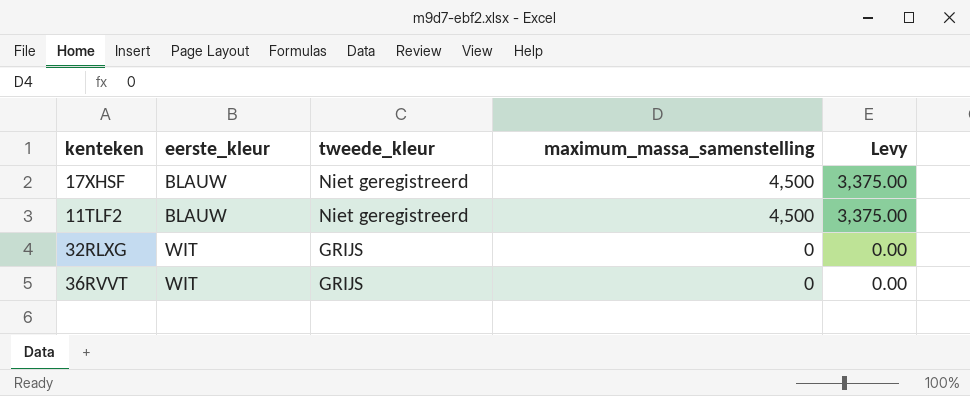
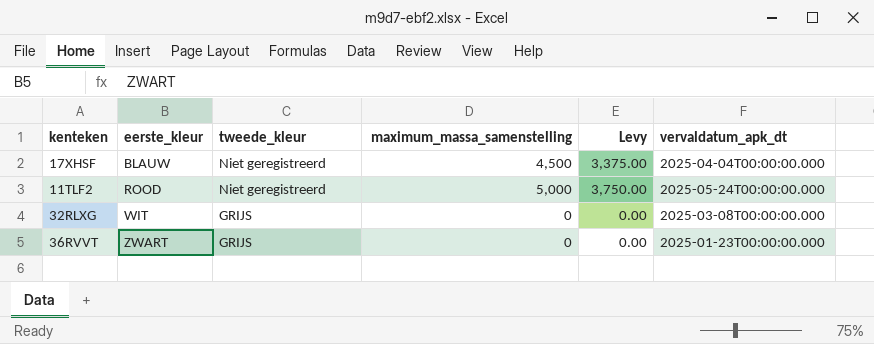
column vervaldatum_apk_dt | position: none -> 6
11TLF2 | eerste_kleur: BLAUW -> ROOD
11TLF2 | maximum_massa_samenstelling: 4,500 -> 5,000
11TLF2 | Levy: 3,375.00 -> 3,750.00
36RVVT | eerste_kleur: WIT -> ZWART

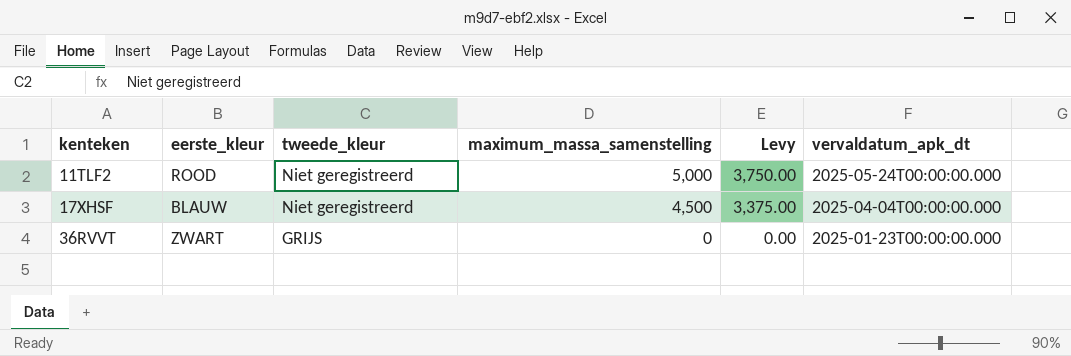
row order: eerste_kleur ascending -> kenteken ascending
row 32RLXG: WIT | GRIJS | 0 | 0.00 | 2025-03-08T00:00:00.000 -> none

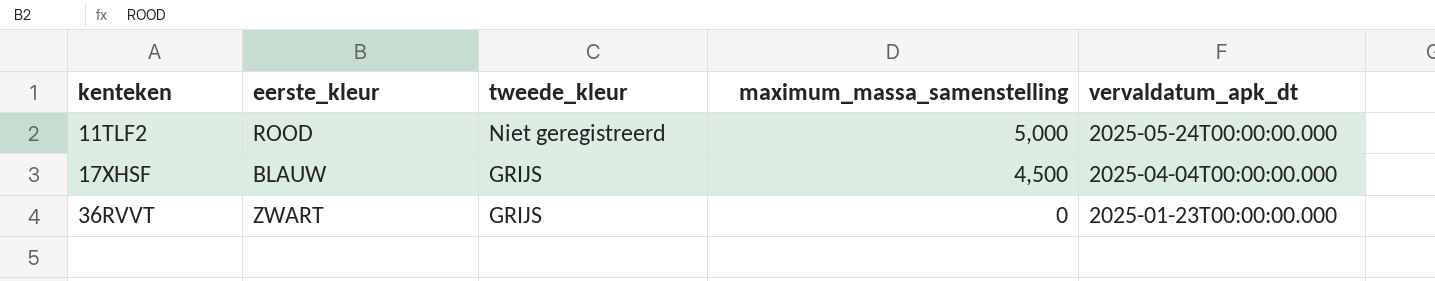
column Levy | formula: [maximum_massa_samenstelling] * 0.75 -> none
17XHSF | tweede_kleur: Niet geregistreerd -> GRIJS

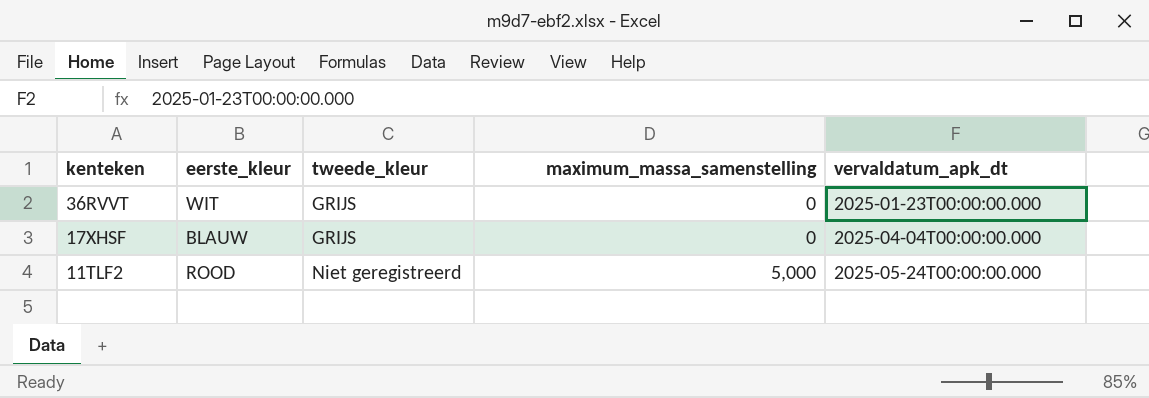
row order: kenteken ascending -> kenteken descending
36RVVT | eerste_kleur: ZWART -> WIT
17XHSF | maximum_massa_samenstelling: 4,500 -> 0

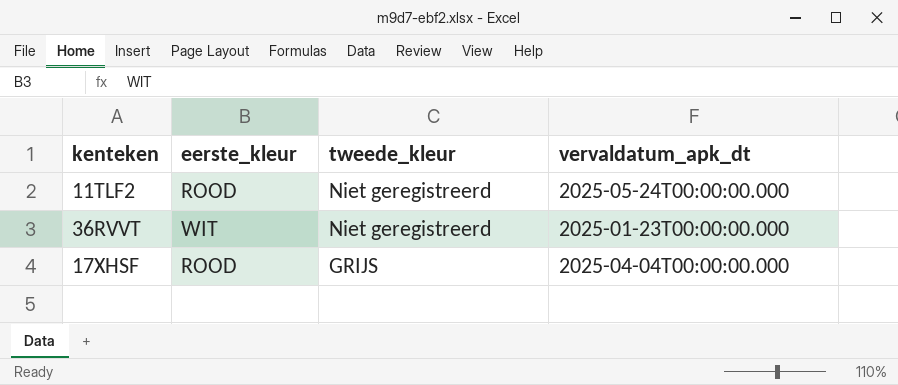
row order: kenteken descending -> tweede_kleur descending
column maximum_massa_samenstelling | position: 4 -> none
36RVVT | tweede_kleur: GRIJS -> Niet geregistreerd
17XHSF | eerste_kleur: BLAUW -> ROOD

